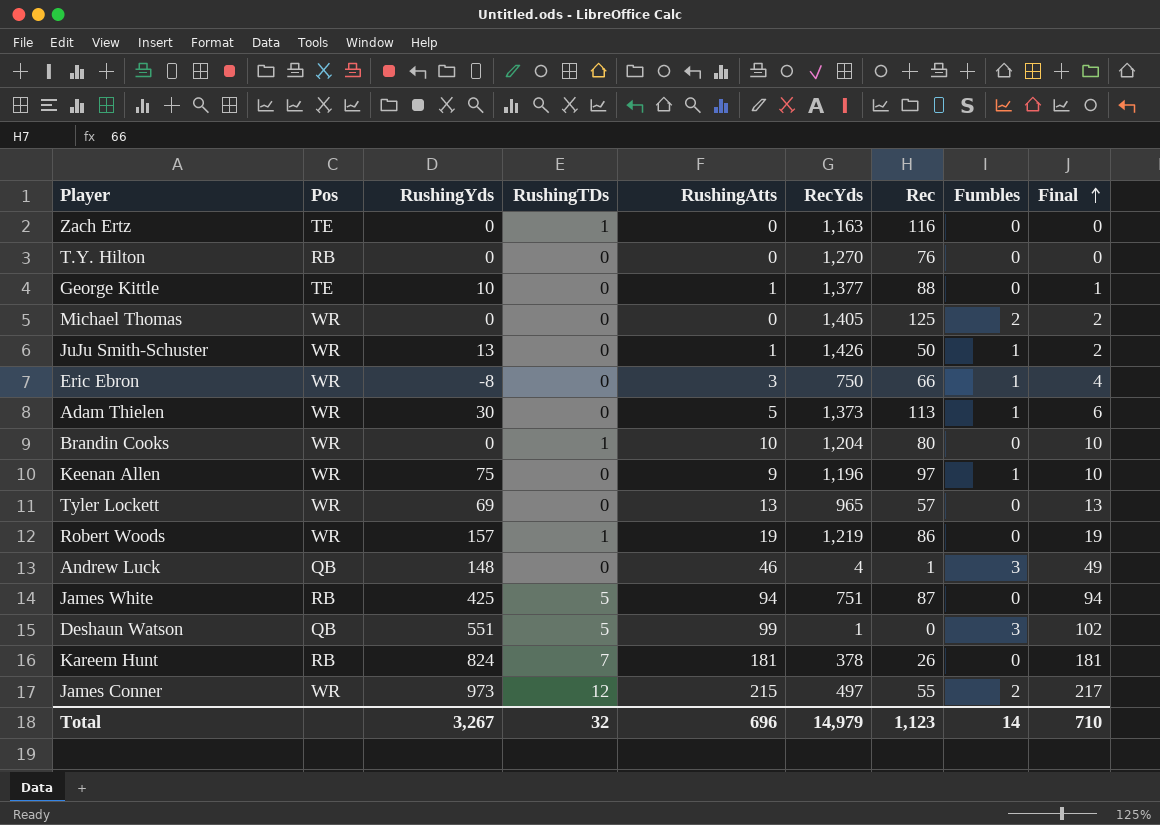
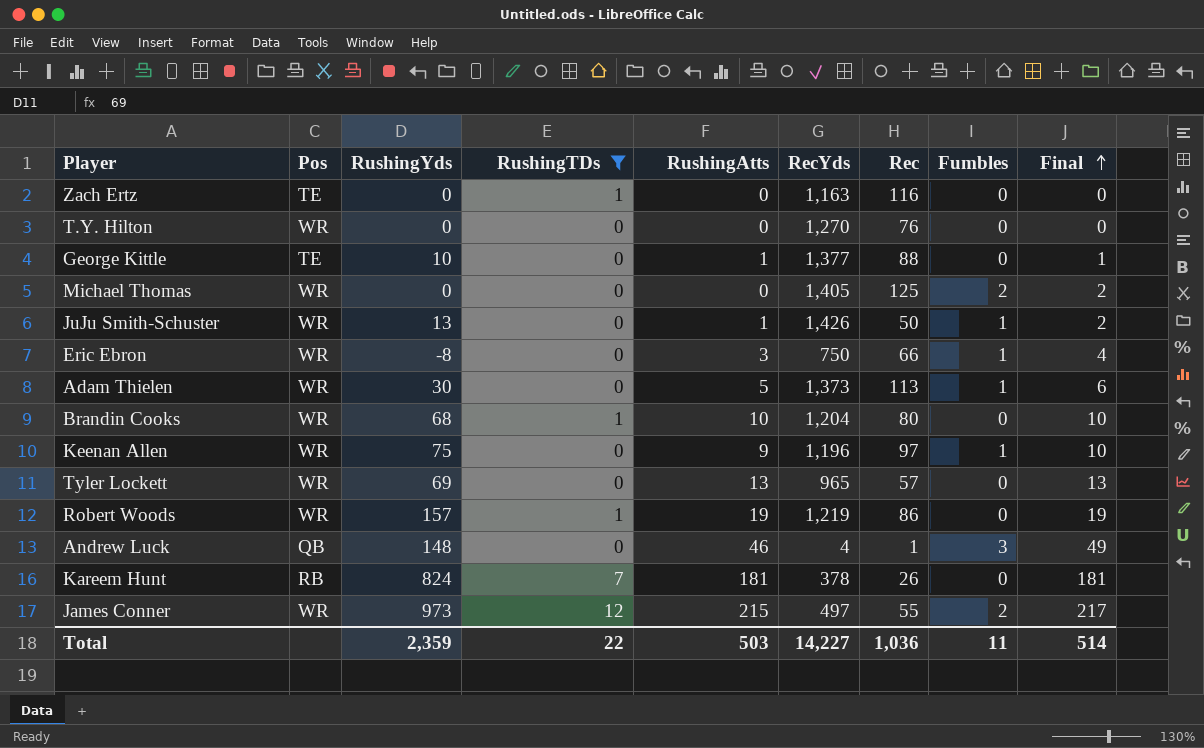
filter: none -> RushingTDs != 5
T.Y. Hilton | Pos: RB -> WR
Brandin Cooks | RushingYds: 0 -> 68
Total | RushingYds: 3,267 -> 2,359
Total | RushingTDs: 32 -> 22
Total | RushingAtts: 696 -> 503
Total | RecYds: 14,979 -> 14,227
Total | Rec: 1,123 -> 1,036
Total | Fumbles: 14 -> 11
Total | Final: 710 -> 514

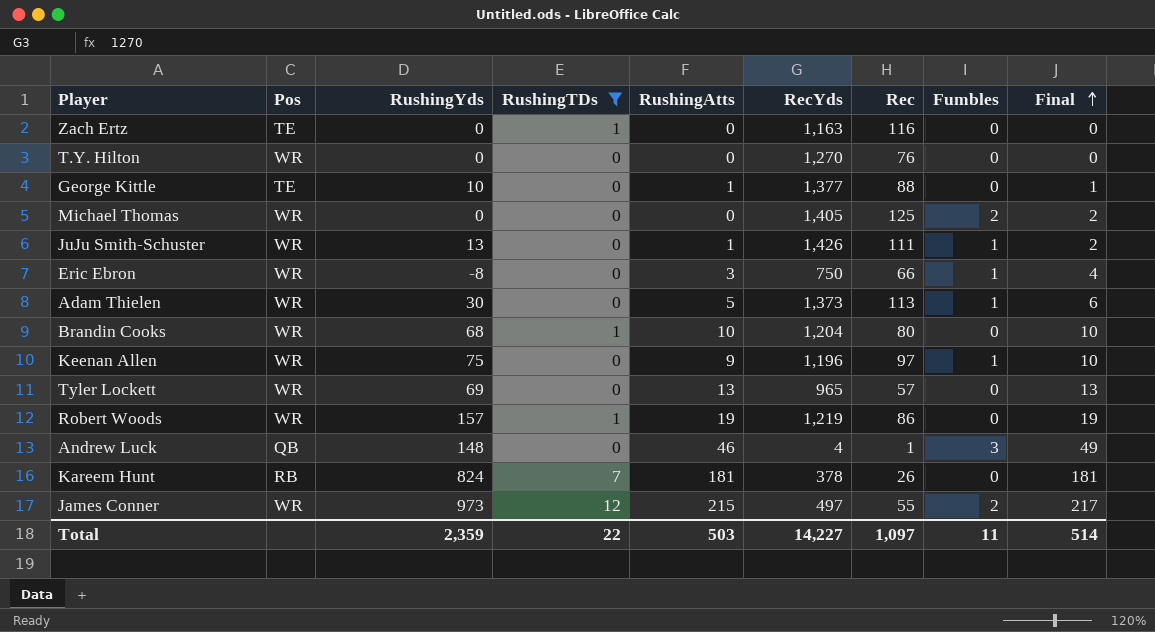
JuJu Smith-Schuster | Rec: 50 -> 111
Total | Rec: 1,036 -> 1,097

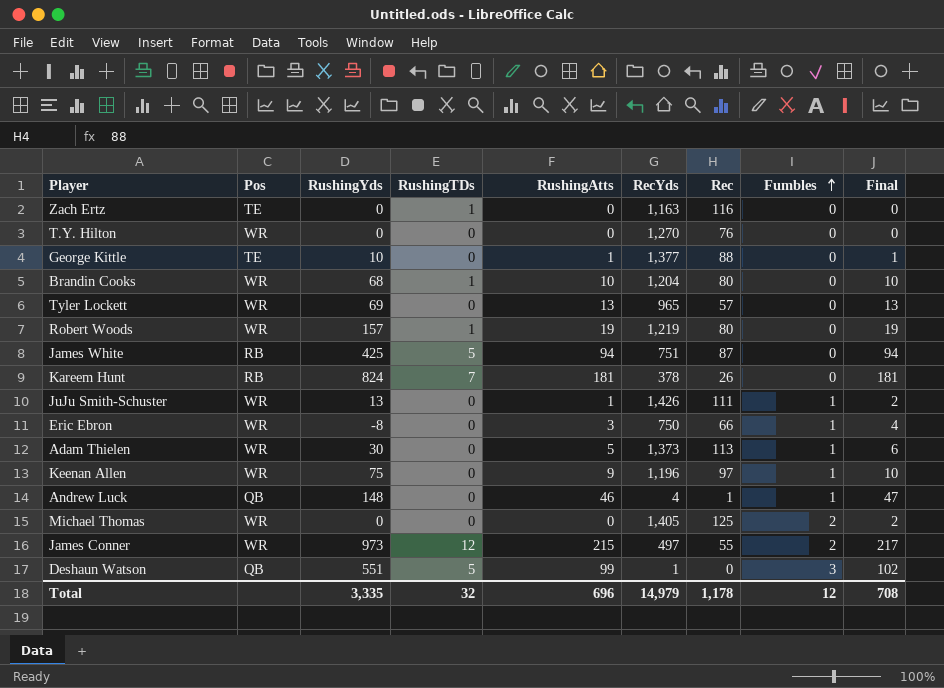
filter: RushingTDs != 5 -> none
row order: Final ascending -> Fumbles ascending
Robert Woods | Rec: 86 -> 80
Andrew Luck | Fumbles: 3 -> 1
Andrew Luck | Final: 49 -> 47
Total | RushingYds: 2,359 -> 3,335
Total | RushingTDs: 22 -> 32
Total | RushingAtts: 503 -> 696
Total | RecYds: 14,227 -> 14,979
Total | Rec: 1,097 -> 1,178
Total | Fumbles: 11 -> 12
Total | Final: 514 -> 708

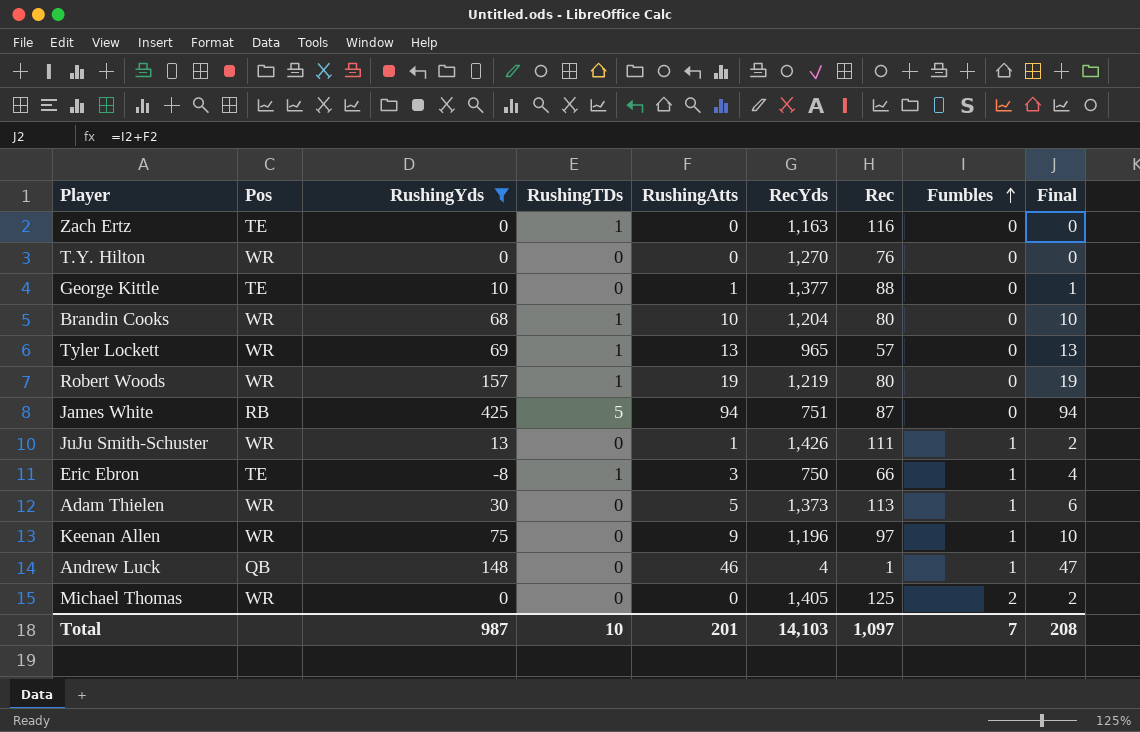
filter: none -> RushingYds <= 425
Tyler Lockett | RushingTDs: 0 -> 1
Eric Ebron | Pos: WR -> TE
Eric Ebron | RushingTDs: 0 -> 1
Total | RushingYds: 3,335 -> 987
Total | RushingTDs: 32 -> 10
Total | RushingAtts: 696 -> 201
Total | RecYds: 14,979 -> 14,103
Total | Rec: 1,178 -> 1,097
Total | Fumbles: 12 -> 7
Total | Final: 708 -> 208

